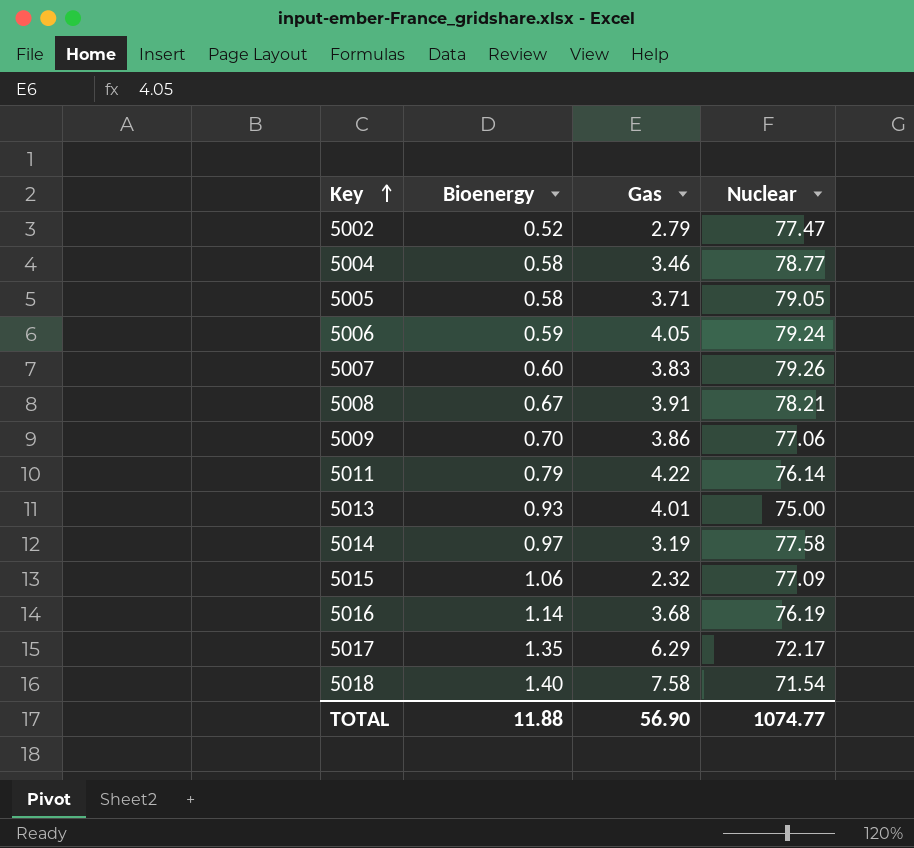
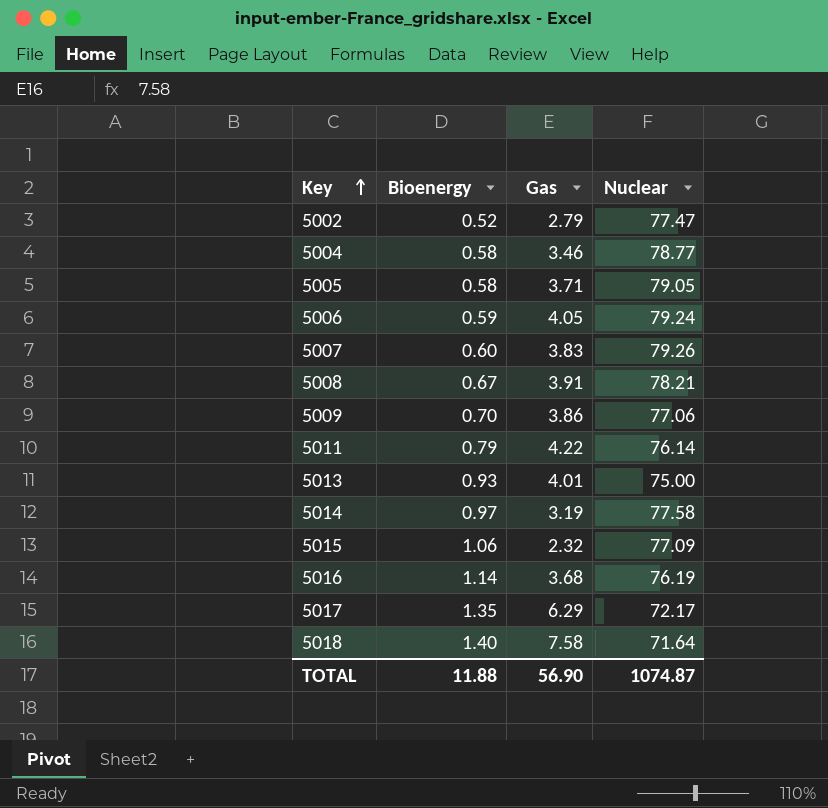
5018 | Nuclear: 71.54 -> 71.64
TOTAL | Nuclear: 1074.77 -> 1074.87

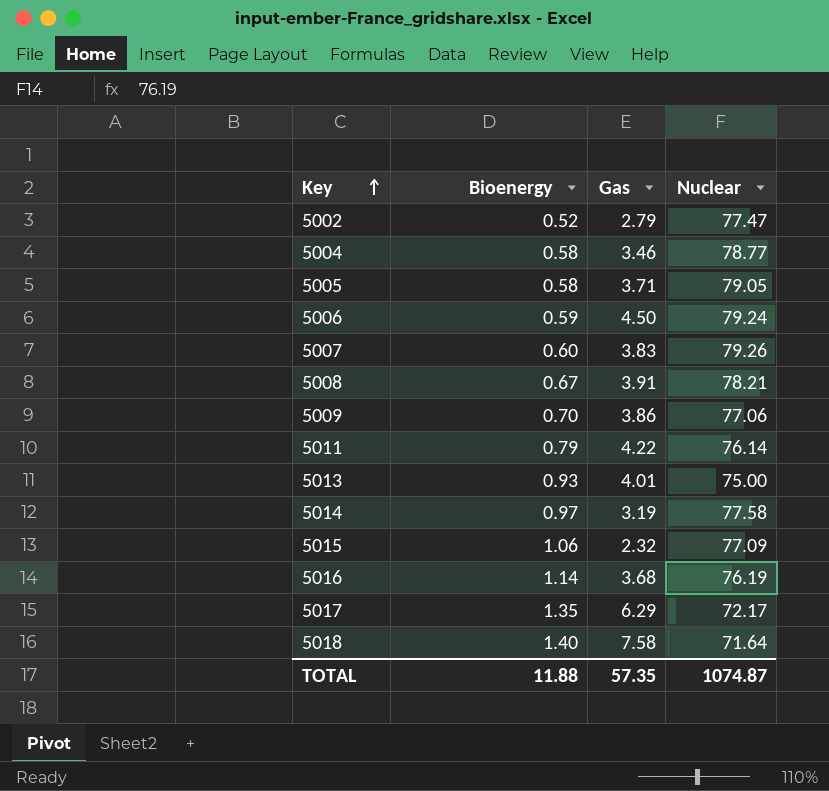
5006 | Gas: 4.05 -> 4.50
TOTAL | Gas: 56.90 -> 57.35

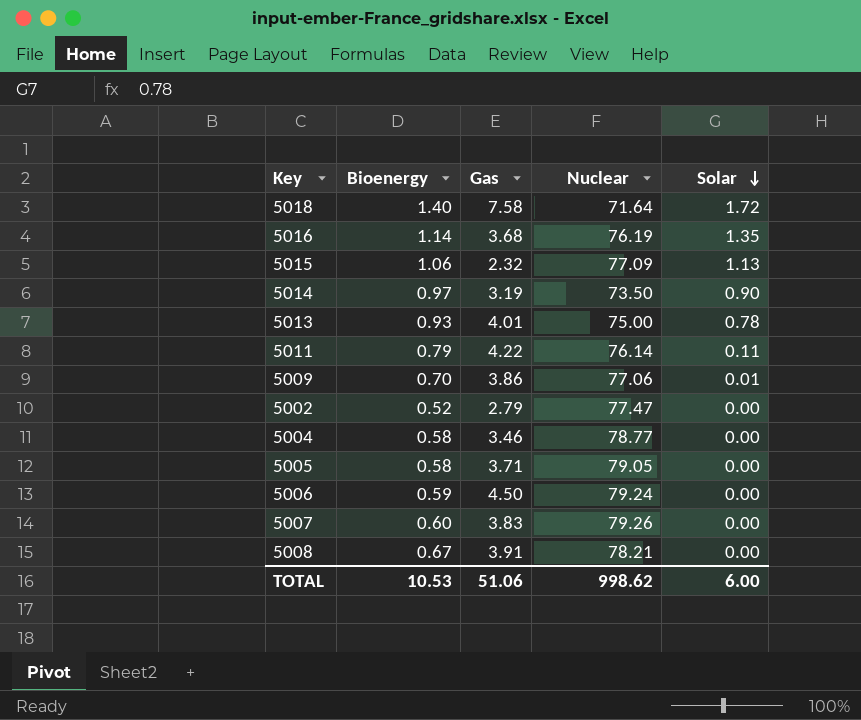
row order: Key ascending -> Solar descending
column Solar | position: none -> 5
row 5017: 1.35 | 6.29 | 72.17 -> none
5014 | Nuclear: 77.58 -> 73.50
TOTAL | Bioenergy: 11.88 -> 10.53
TOTAL | Gas: 57.35 -> 51.06
TOTAL | Nuclear: 1074.87 -> 998.62

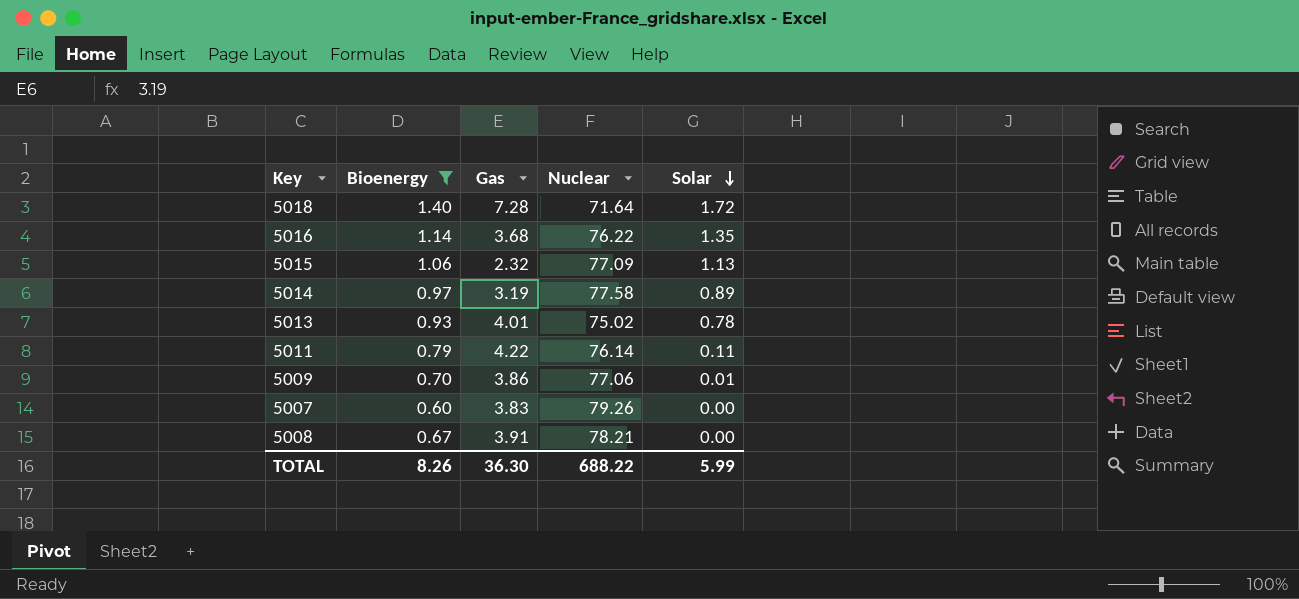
filter: none -> Bioenergy >= 0.60
5018 | Gas: 7.58 -> 7.28
5016 | Nuclear: 76.19 -> 76.22
5014 | Nuclear: 73.50 -> 77.58
5014 | Solar: 0.90 -> 0.89
5013 | Nuclear: 75.00 -> 75.02
TOTAL | Bioenergy: 10.53 -> 8.26
TOTAL | Gas: 51.06 -> 36.30
TOTAL | Nuclear: 998.62 -> 688.22
TOTAL | Solar: 6.00 -> 5.99

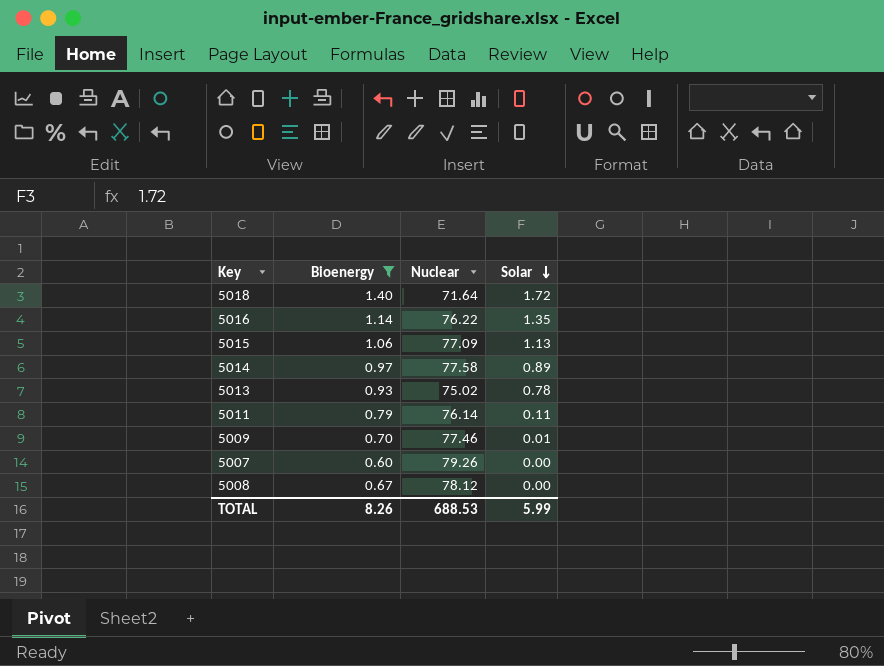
column Gas | position: 3 -> none
5009 | Nuclear: 77.06 -> 77.46
5008 | Nuclear: 78.21 -> 78.12
TOTAL | Nuclear: 688.22 -> 688.53

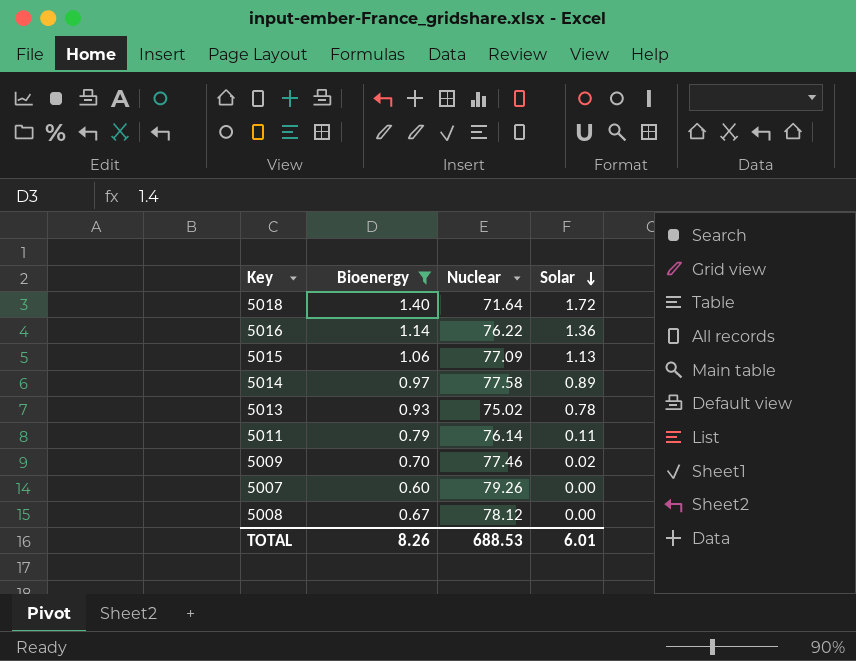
5016 | Solar: 1.35 -> 1.36
5009 | Solar: 0.01 -> 0.02
TOTAL | Solar: 5.99 -> 6.01

